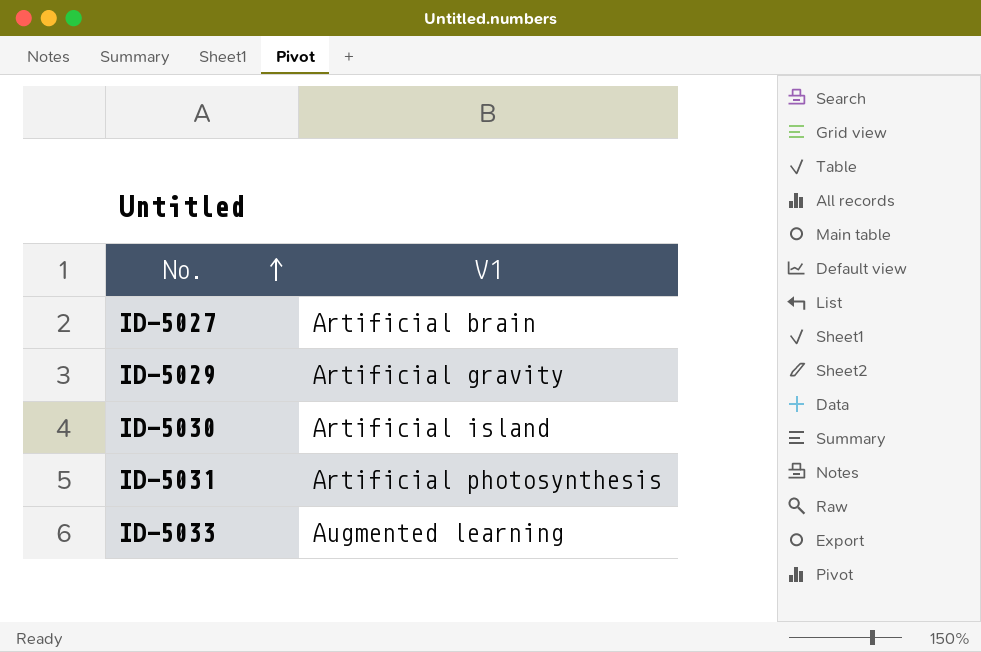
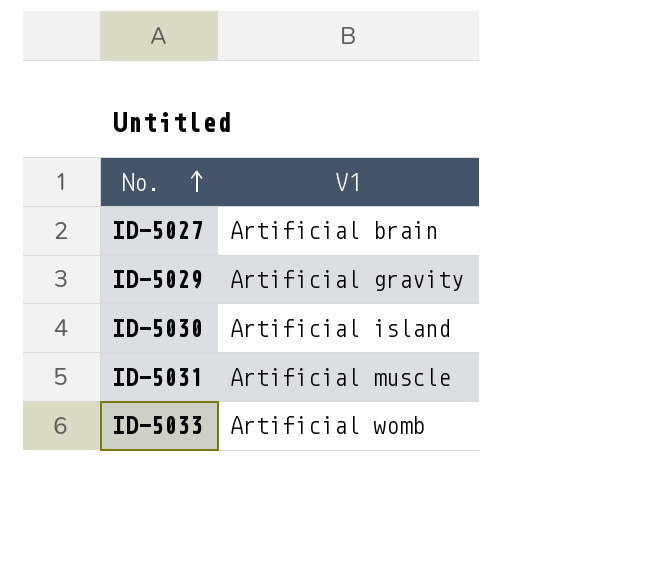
ID-5031 | V1: Artificial photosynthesis -> Artificial muscle
ID-5033 | V1: Augmented learning -> Artificial womb

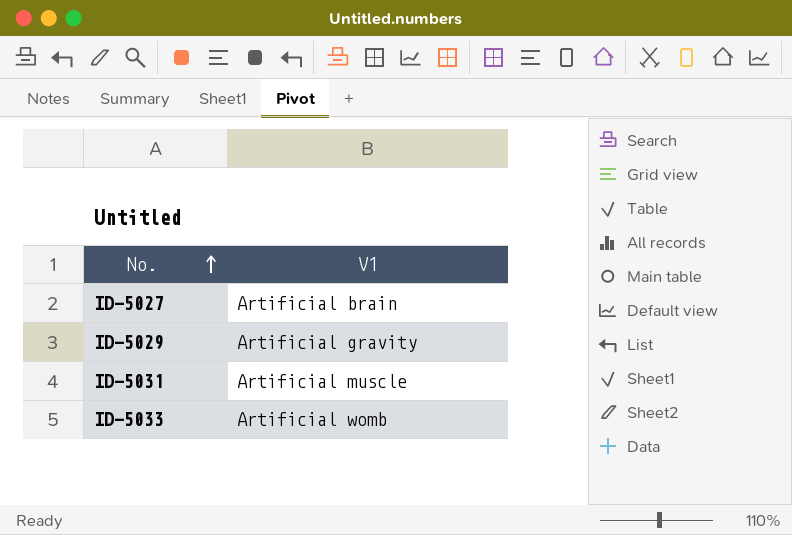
row ID-5030: Artificial island -> none

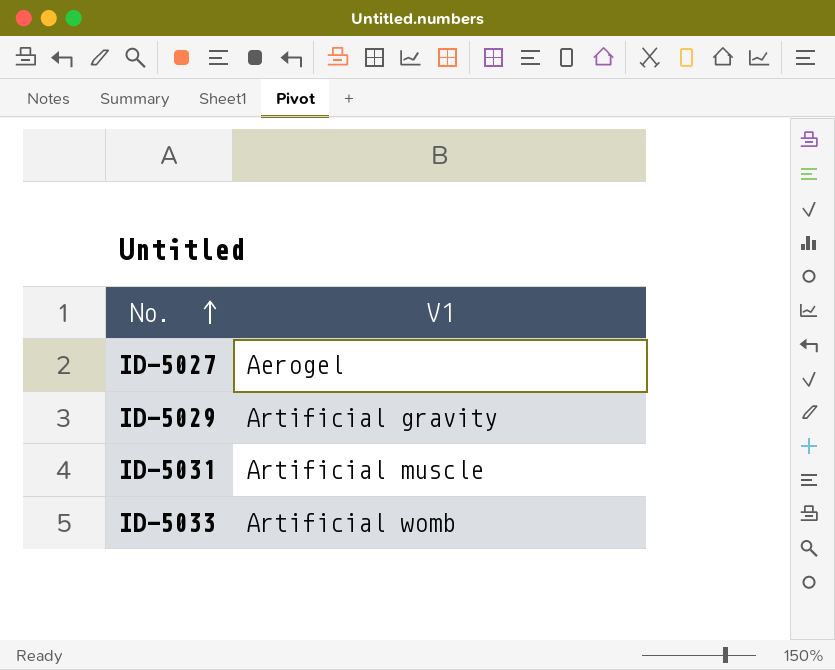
ID-5027 | V1: Artificial brain -> Aerogel

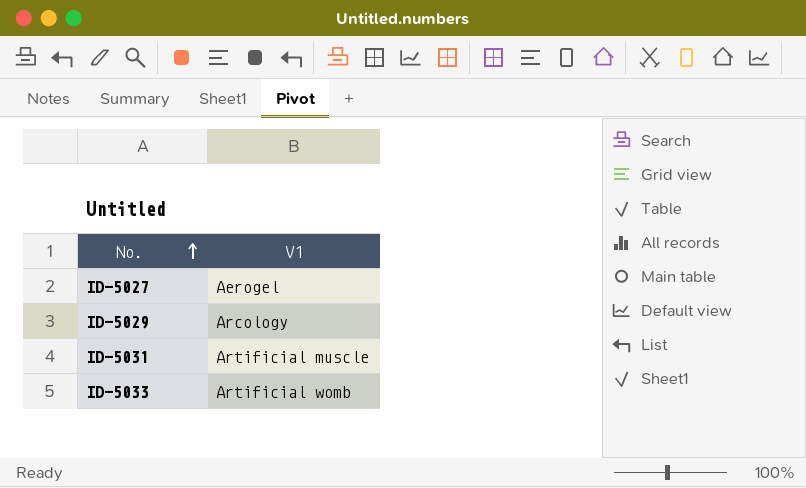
ID-5029 | V1: Artificial gravity -> Arcology

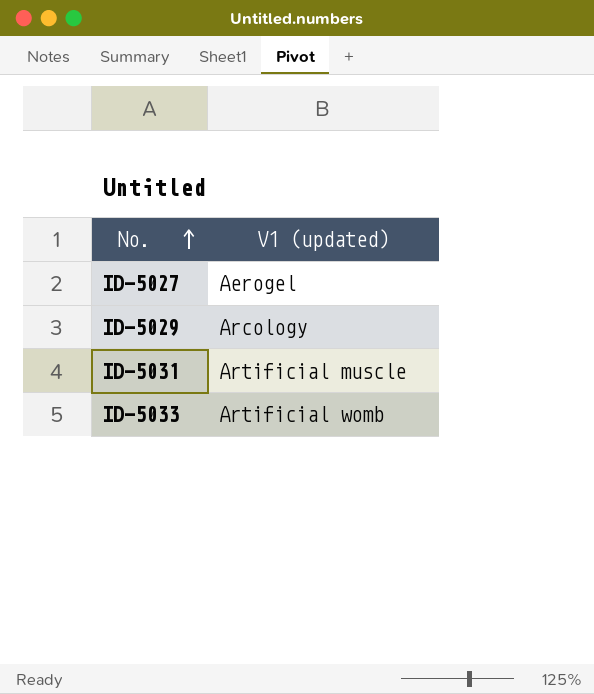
column name: V1 -> V1 (updated)

